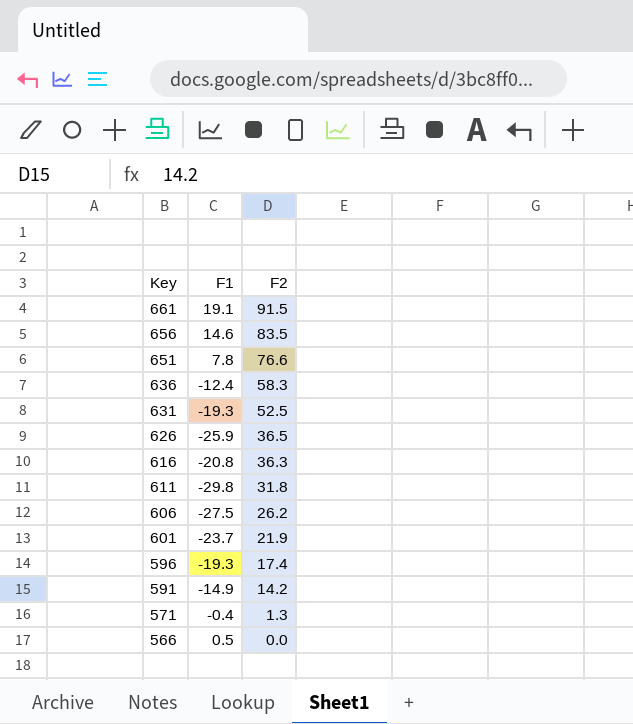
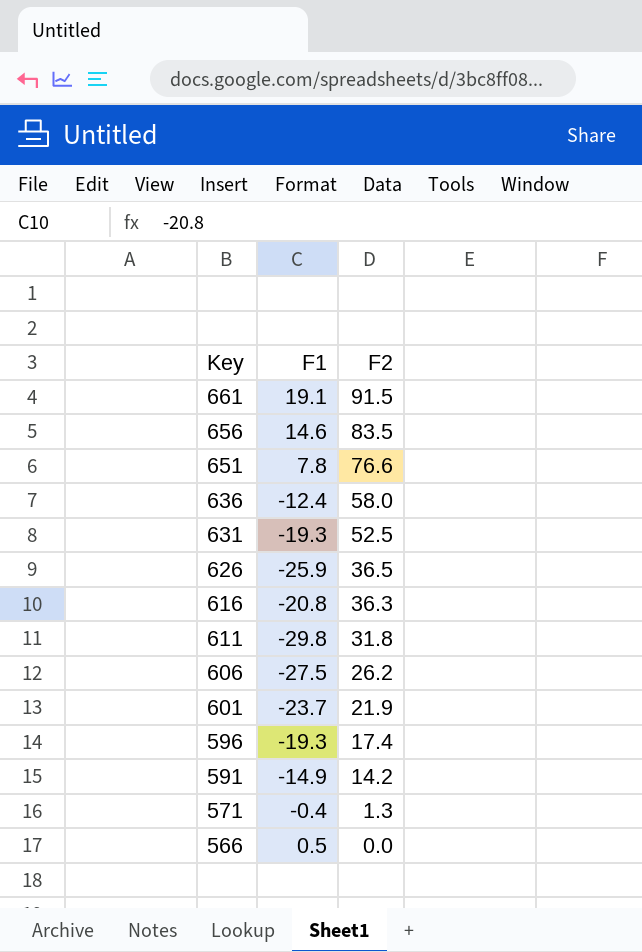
636 | F2: 58.3 -> 58.0

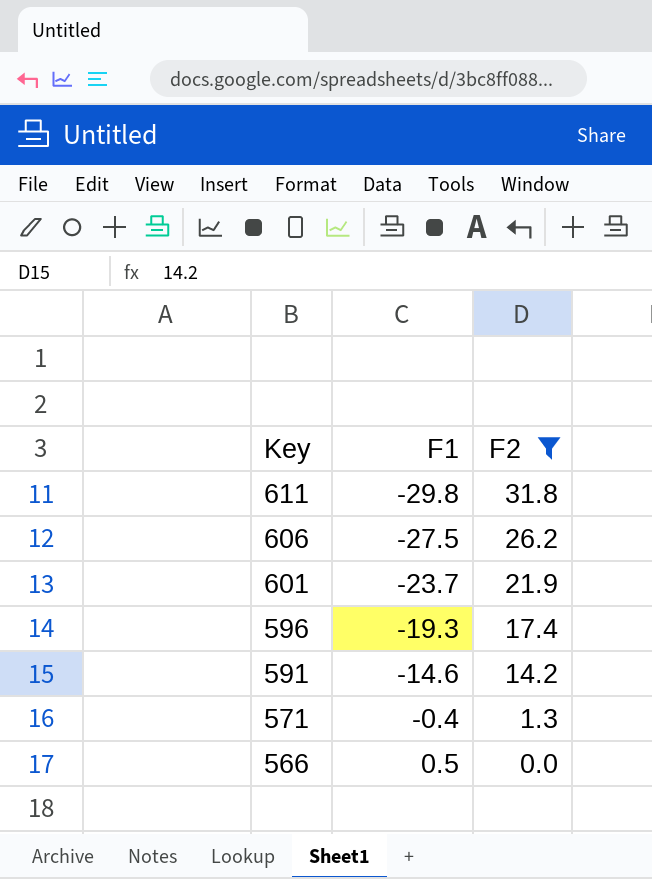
filter: none -> F2 <= 31.8
591 | F1: -14.9 -> -14.6

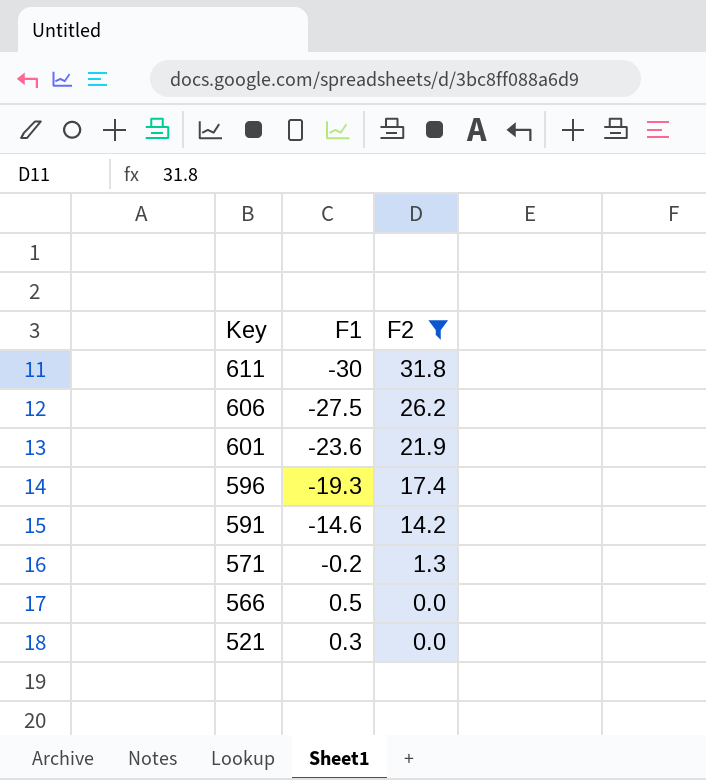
611 | F1: -29.8 -> -30
601 | F1: -23.7 -> -23.6
571 | F1: -0.4 -> -0.2
row 521: none -> 0.3 | 0.0

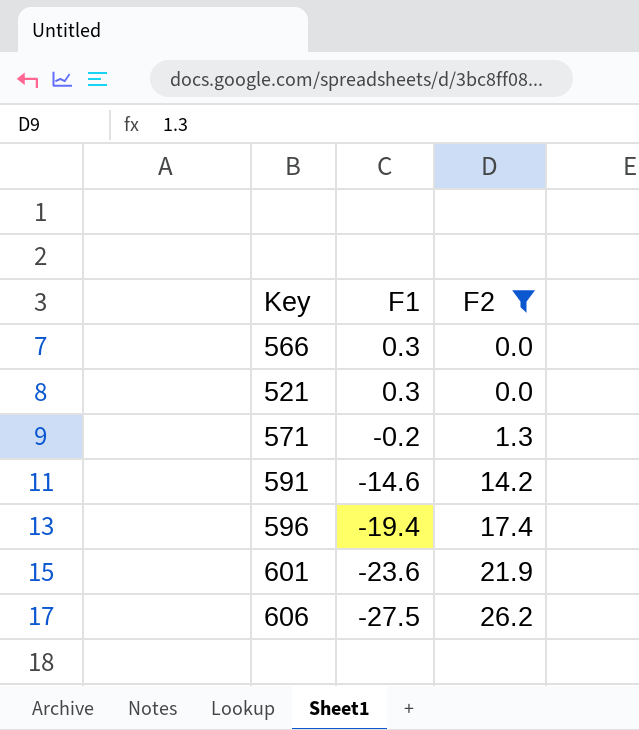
row order: Key descending -> F1 descending
row 611: -30 | 31.8 -> none
566 | F1: 0.5 -> 0.3
596 | F1: -19.3 -> -19.4

